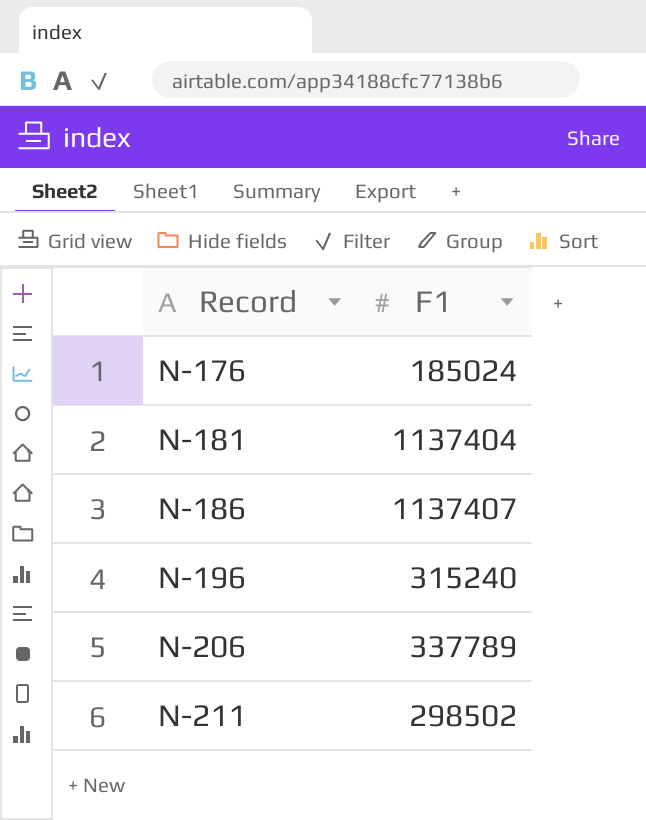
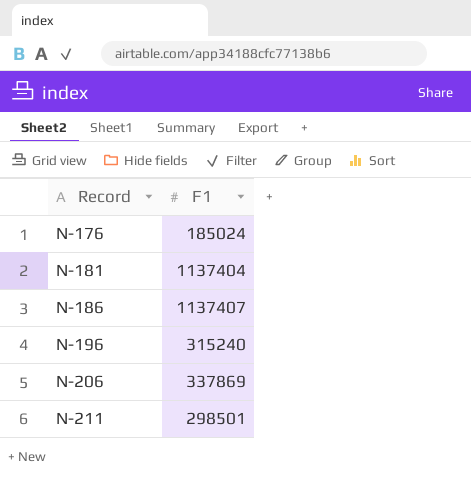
N-206 | F1: 337789 -> 337869
N-211 | F1: 298502 -> 298501

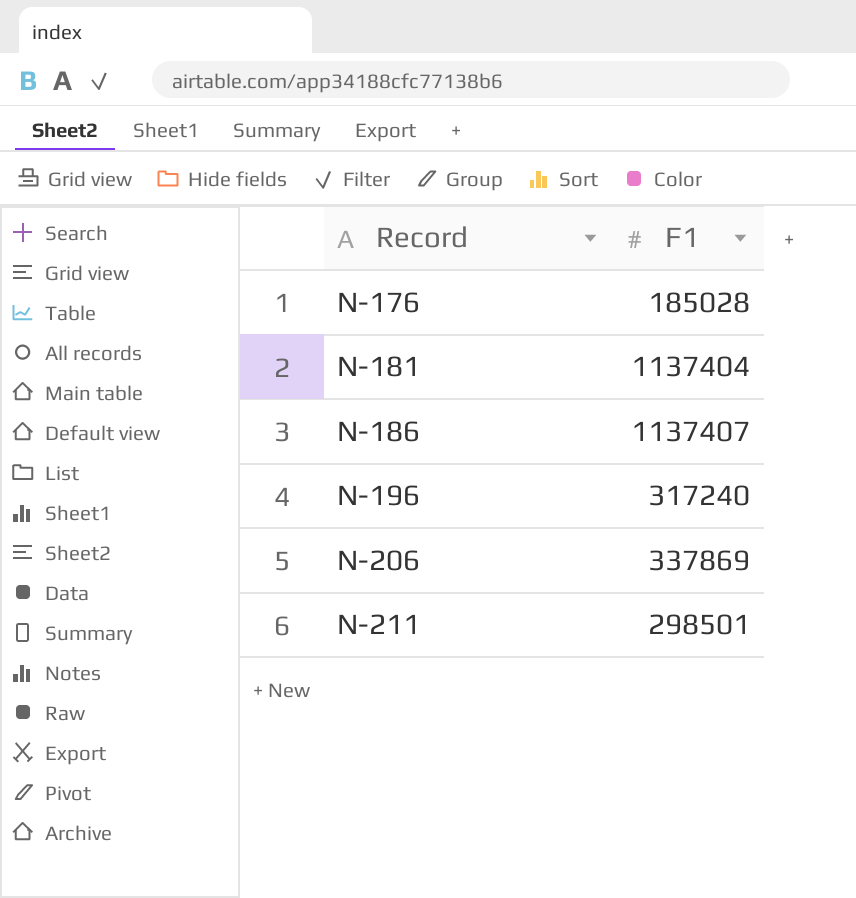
N-176 | F1: 185024 -> 185028
N-196 | F1: 315240 -> 317240

